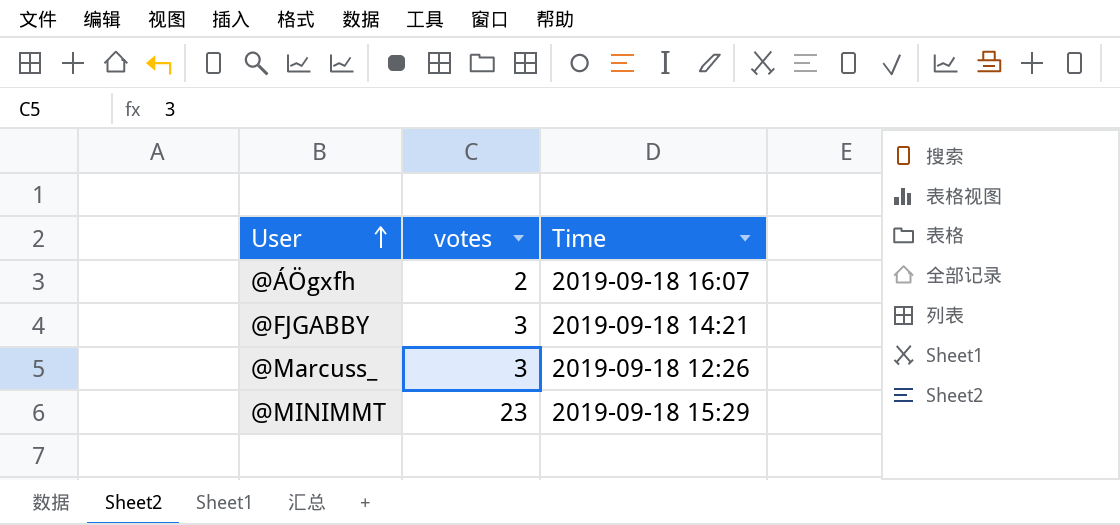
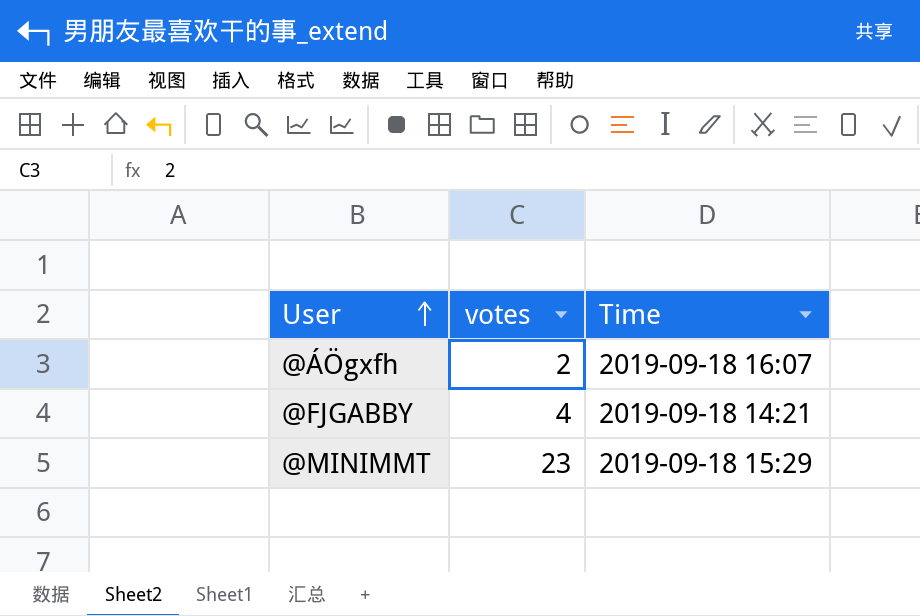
row @Marcuss_: 3 | 2019-09-18 12:26 -> none
@FJGABBY | votes: 3 -> 4

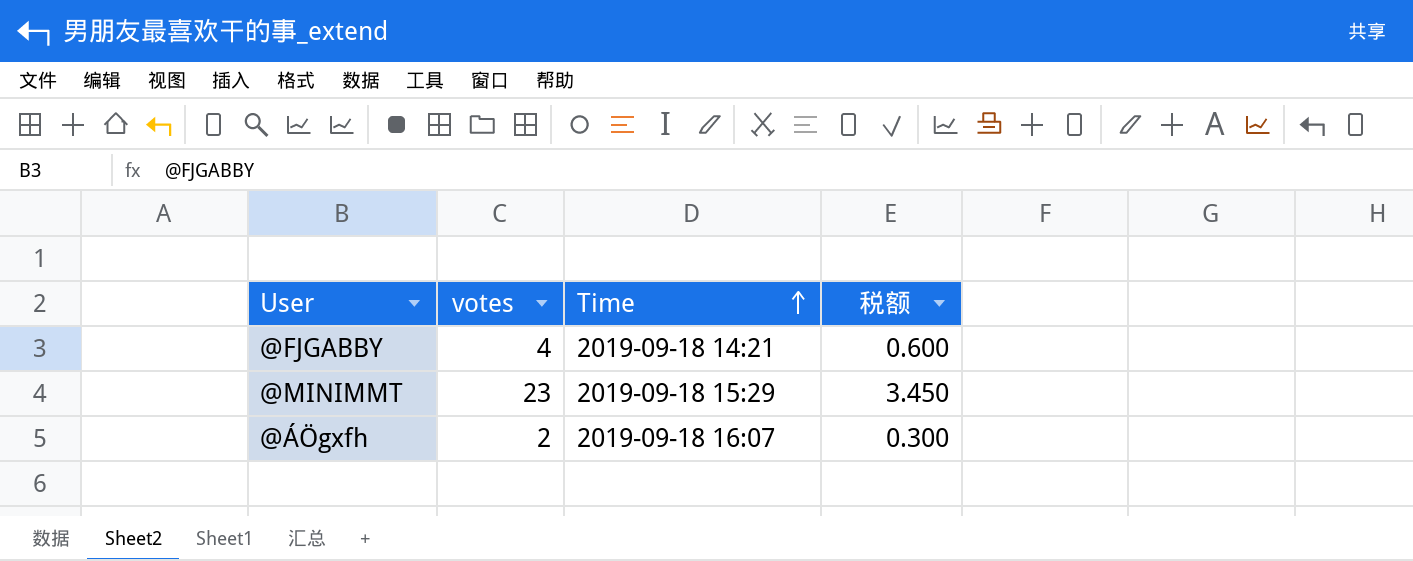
row order: User ascending -> Time ascending
column 税额 | formula: none -> [votes] * 0.15

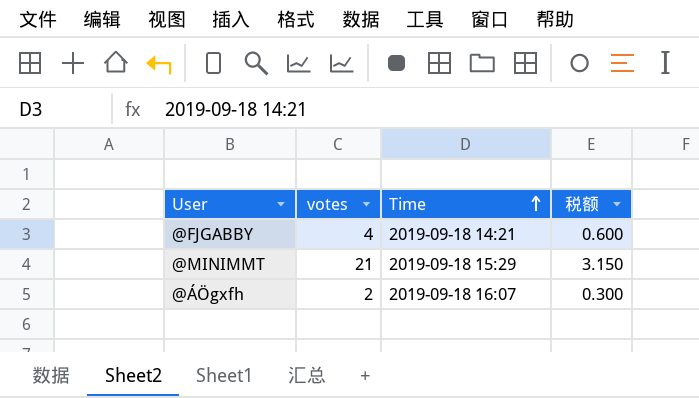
@MINIMMT | votes: 23 -> 21
@MINIMMT | 税额: 3.450 -> 3.150

